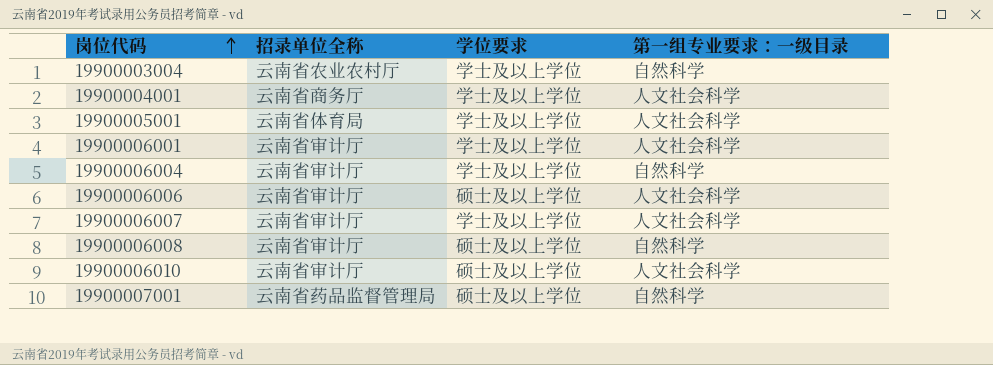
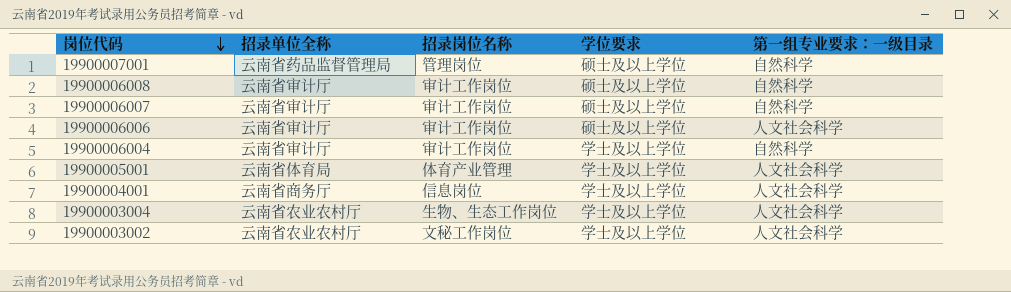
row order: 岗位代码 ascending -> 岗位代码 descending
column 招录岗位名称 | position: none -> 3
row 19900006001: 云南省审计厅 | 学士及以上学位 | 人文社会科学 -> none
row 19900006010: 云南省审计厅 | 硕士及以上学位 | 人文社会科学 -> none
19900006007 | 学位要求: 学士及以上学位 -> 硕士及以上学位
19900006007 | 第一组专业要求：一级目录: 人文社会科学 -> 自然科学
19900003004 | 第一组专业要求：一级目录: 自然科学 -> 人文社会科学
row 19900003002: none -> 云南省农业农村厅 | 文秘工作岗位 | 学士及以上学位 | 人文社会科学

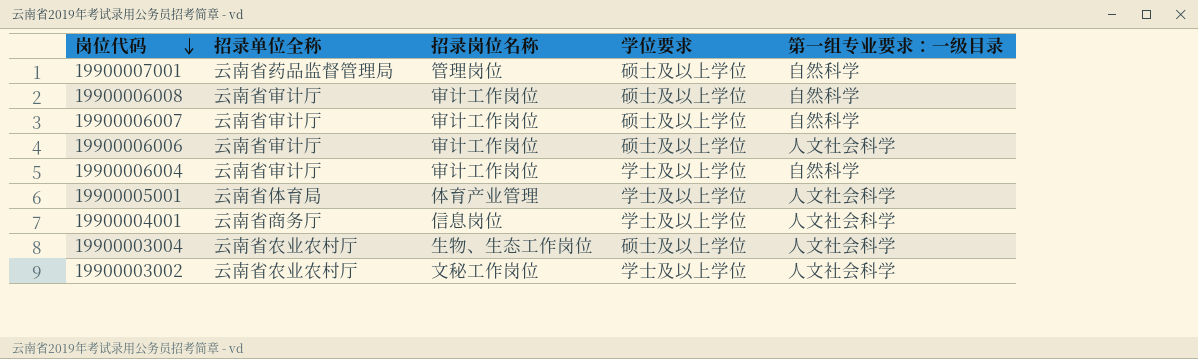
19900003004 | 学位要求: 学士及以上学位 -> 硕士及以上学位

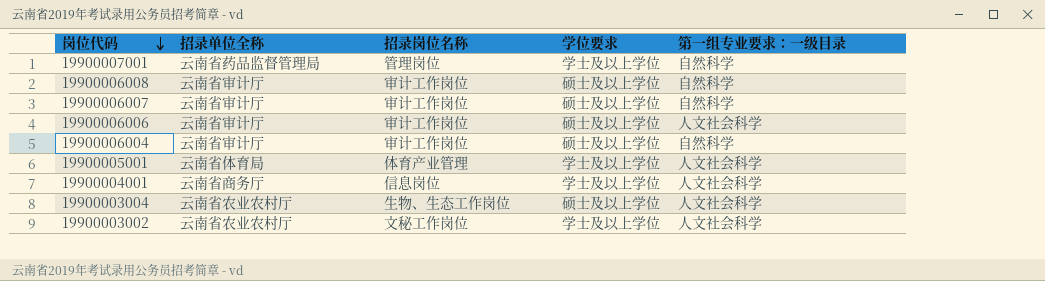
19900007001 | 学位要求: 硕士及以上学位 -> 学士及以上学位
19900006004 | 学位要求: 学士及以上学位 -> 硕士及以上学位

